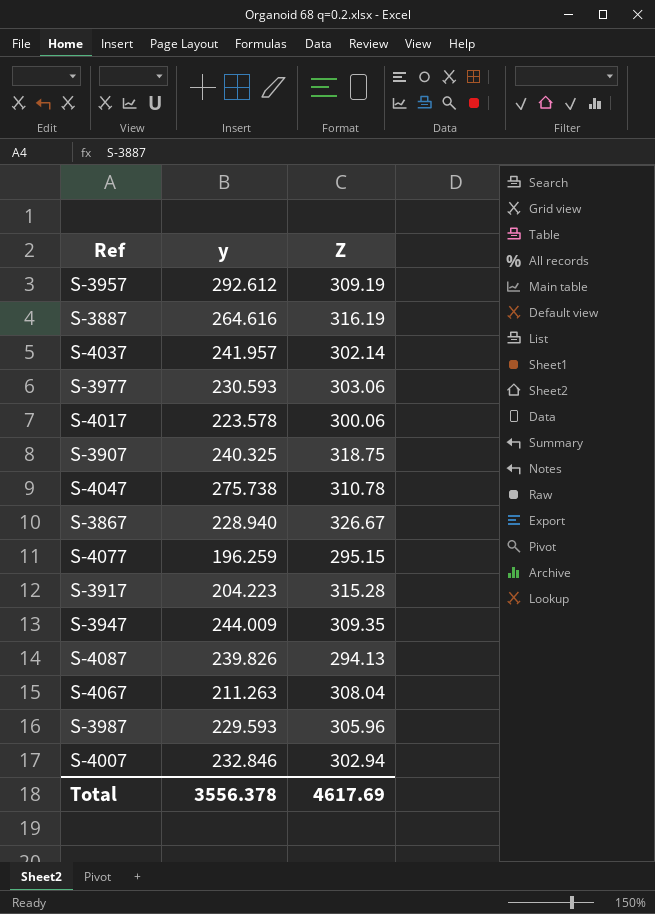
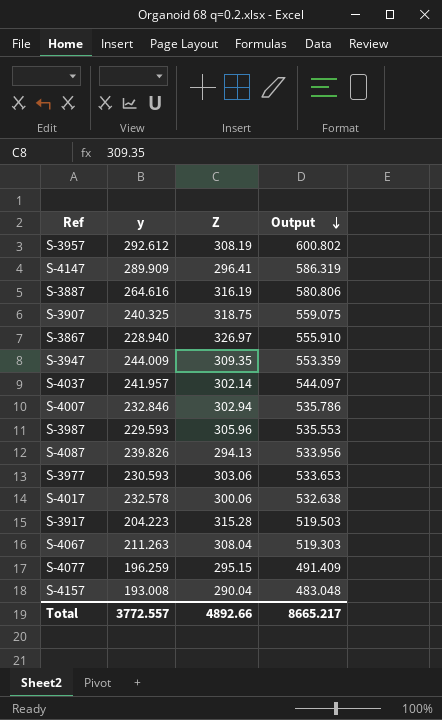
row order: none -> Output descending
column Output | formula: none -> [y] + [Z]
row S-4047: 275.738 | 310.78 -> none
S-3957 | Z: 309.19 -> 308.19
row S-4147: none -> 289.909 | 296.41 | 586.319
S-3867 | Z: 326.67 -> 326.97
S-4017 | y: 223.578 -> 232.578
row S-4157: none -> 193.008 | 290.04 | 483.048
Total | y: 3556.378 -> 3772.557
Total | Z: 4617.69 -> 4892.66

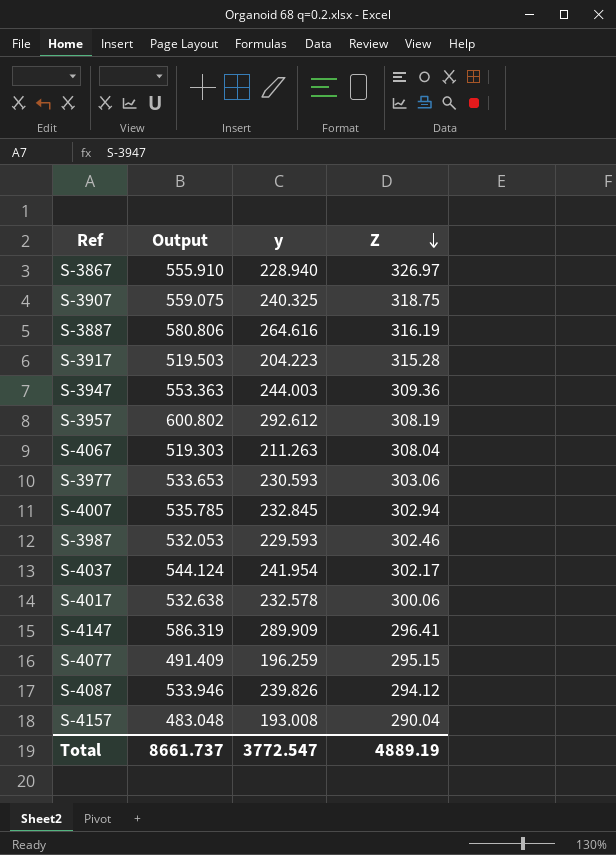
row order: Output descending -> Z descending
column Output | position: 4 -> 2
S-3947 | Output: 553.359 -> 553.363
S-3947 | y: 244.009 -> 244.003
S-3947 | Z: 309.35 -> 309.36
S-4007 | Output: 535.786 -> 535.785
S-4007 | y: 232.846 -> 232.845
S-3987 | Output: 535.553 -> 532.053
S-3987 | Z: 305.96 -> 302.46
S-4037 | Output: 544.097 -> 544.124
S-4037 | y: 241.957 -> 241.954
S-4037 | Z: 302.14 -> 302.17
S-4087 | Output: 533.956 -> 533.946
S-4087 | Z: 294.13 -> 294.12
Total | Output: 8665.217 -> 8661.737
Total | y: 3772.557 -> 3772.547
Total | Z: 4892.66 -> 4889.19

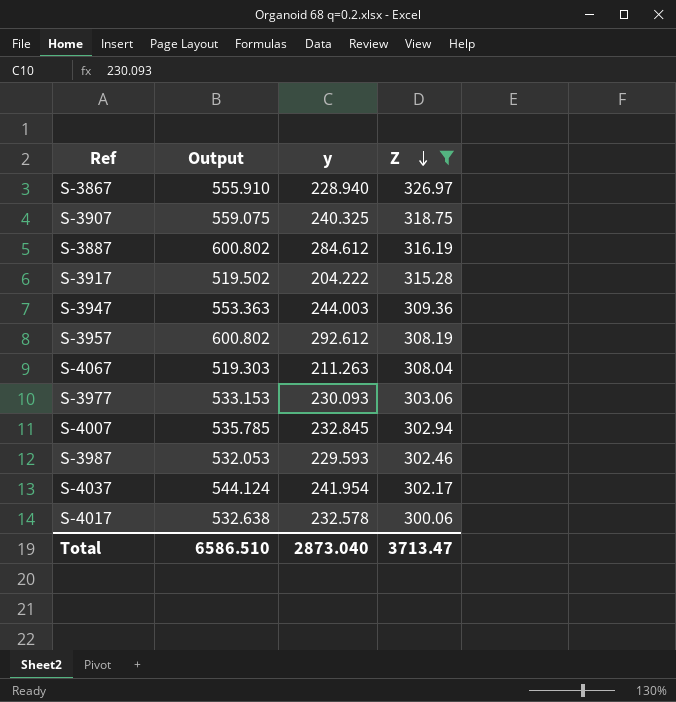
filter: none -> Z >= 300.06
S-3887 | Output: 580.806 -> 600.802
S-3887 | y: 264.616 -> 284.612
S-3917 | Output: 519.503 -> 519.502
S-3917 | y: 204.223 -> 204.222
S-3977 | Output: 533.653 -> 533.153
S-3977 | y: 230.593 -> 230.093
Total | Output: 8661.737 -> 6586.510
Total | y: 3772.547 -> 2873.040
Total | Z: 4889.19 -> 3713.47

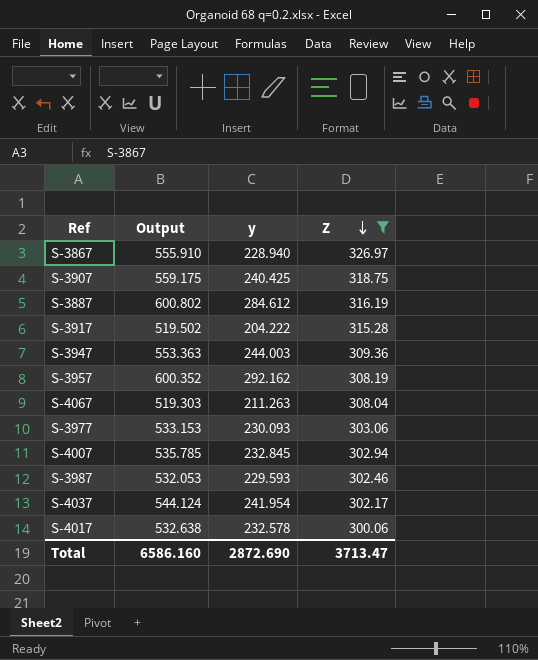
S-3907 | Output: 559.075 -> 559.175
S-3907 | y: 240.325 -> 240.425
S-3957 | Output: 600.802 -> 600.352
S-3957 | y: 292.612 -> 292.162
Total | Output: 6586.510 -> 6586.160
Total | y: 2873.040 -> 2872.690

